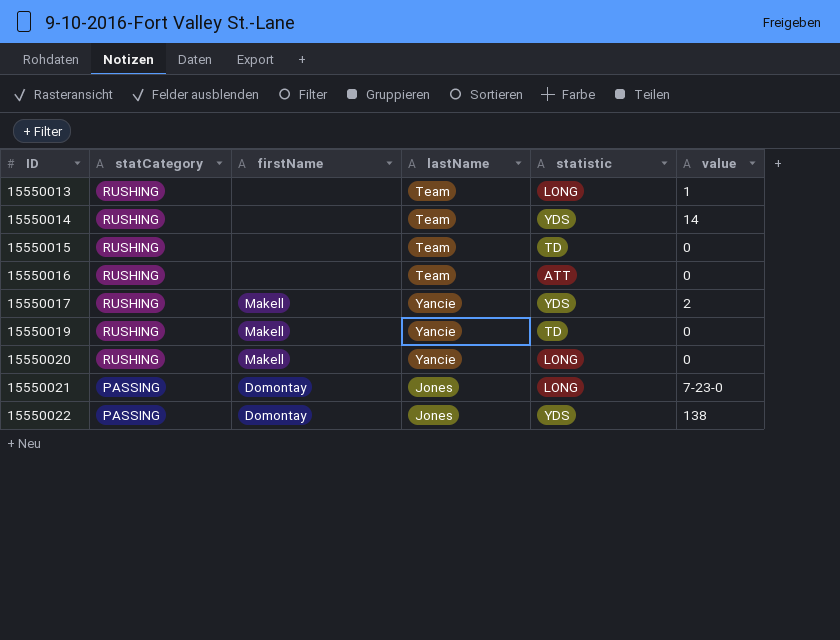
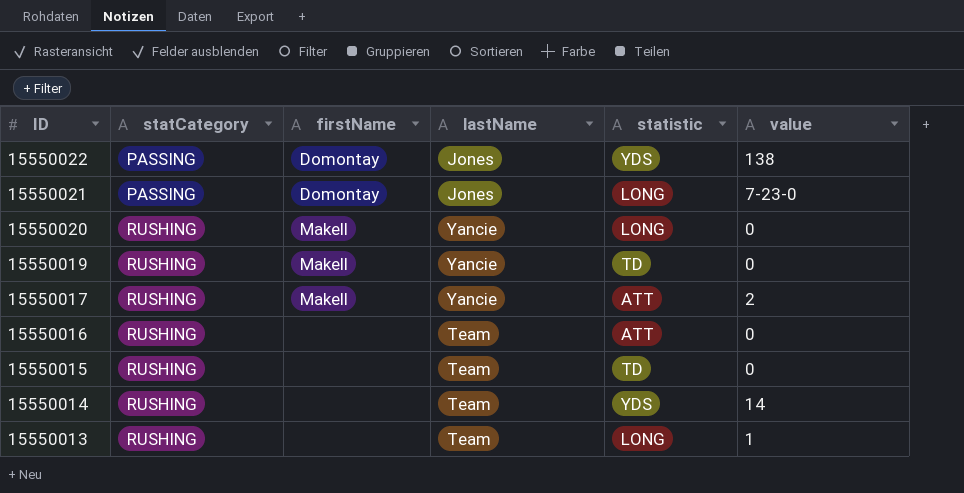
row order: ID ascending -> ID descending
15550017 | statistic: YDS -> ATT

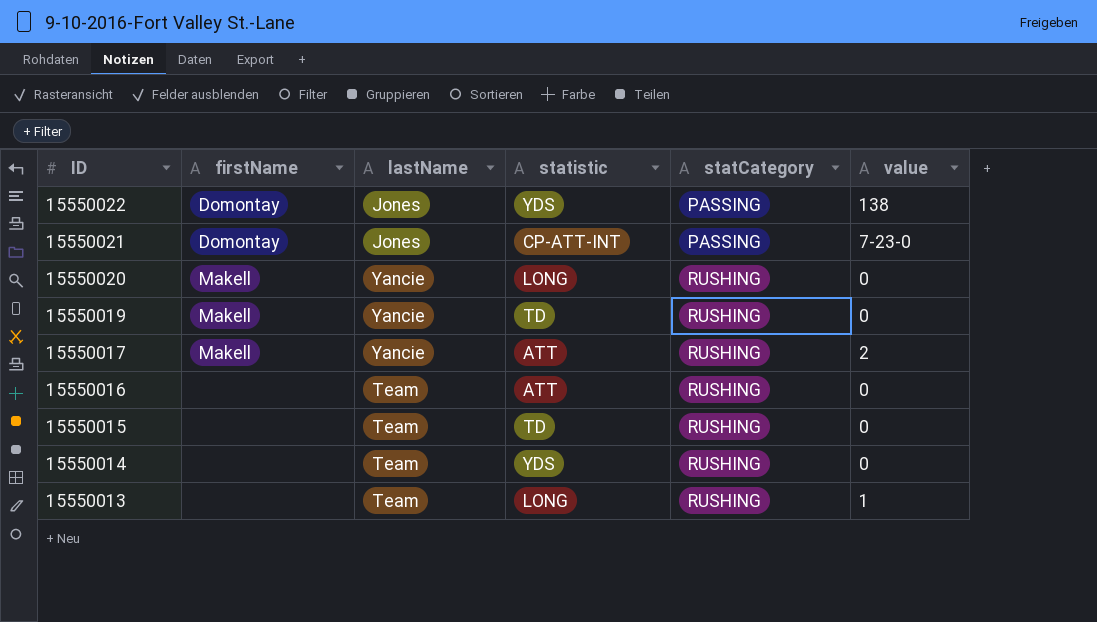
column statCategory | position: 2 -> 5
15550021 | statistic: LONG -> CP-ATT-INT
15550014 | value: 14 -> 0

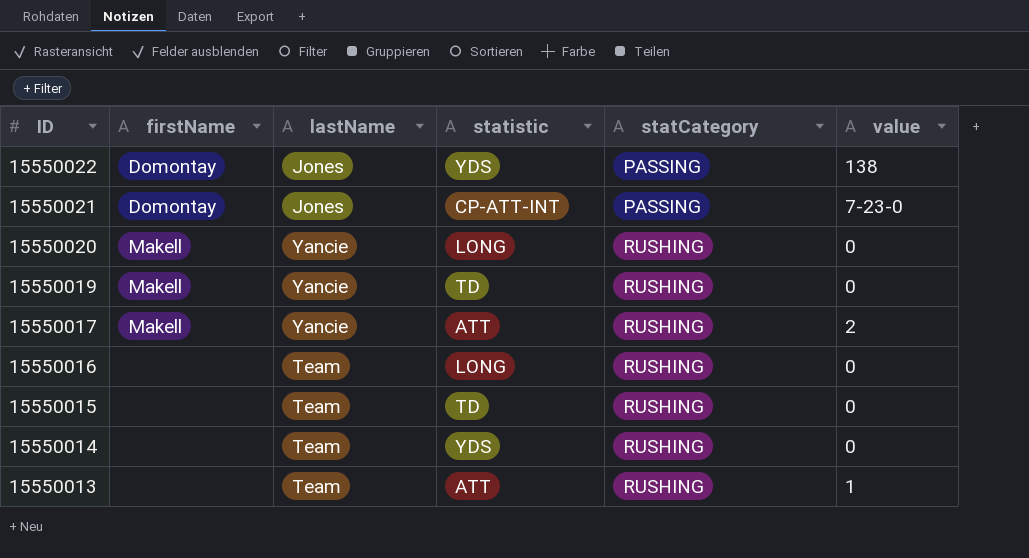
15550016 | statistic: ATT -> LONG
15550013 | statistic: LONG -> ATT

